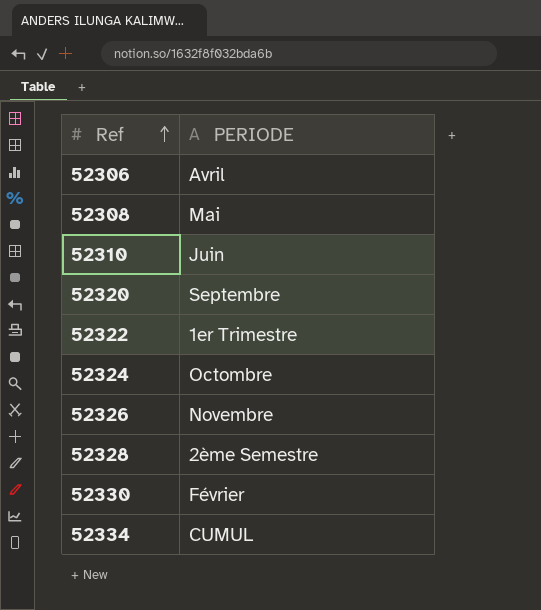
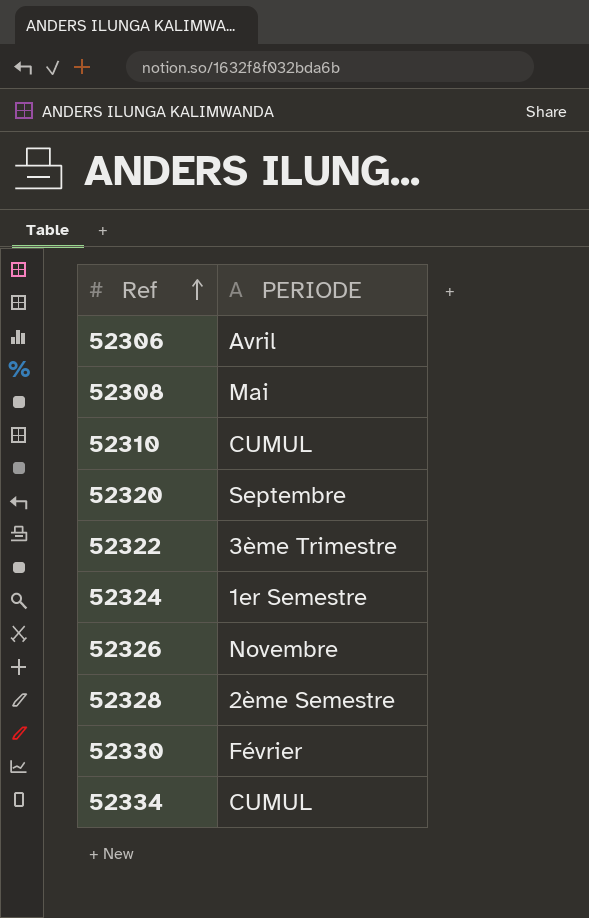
52310 | PERIODE: Juin -> CUMUL
52322 | PERIODE: 1er Trimestre -> 3ème Trimestre
52324 | PERIODE: Octombre -> 1er Semestre

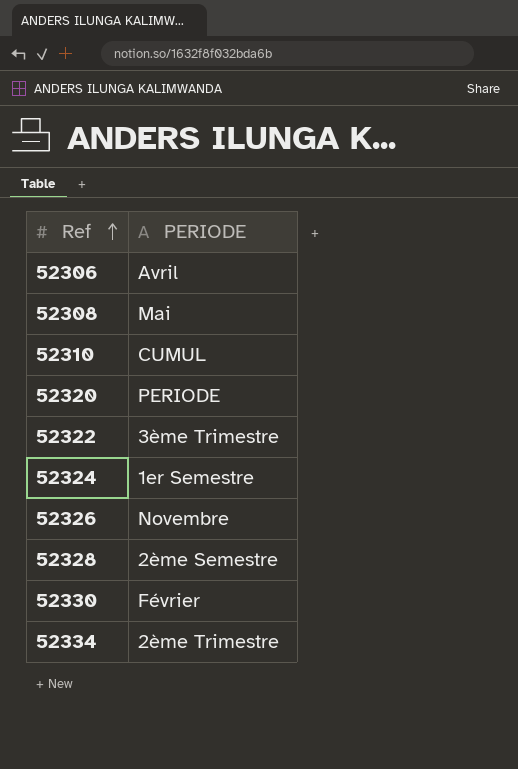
52320 | PERIODE: Septembre -> PERIODE
52334 | PERIODE: CUMUL -> 2ème Trimestre

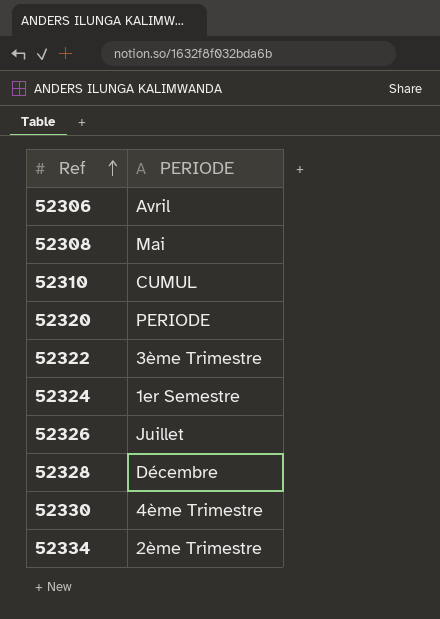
52326 | PERIODE: Novembre -> Juillet
52328 | PERIODE: 2ème Semestre -> Décembre
52330 | PERIODE: Février -> 4ème Trimestre

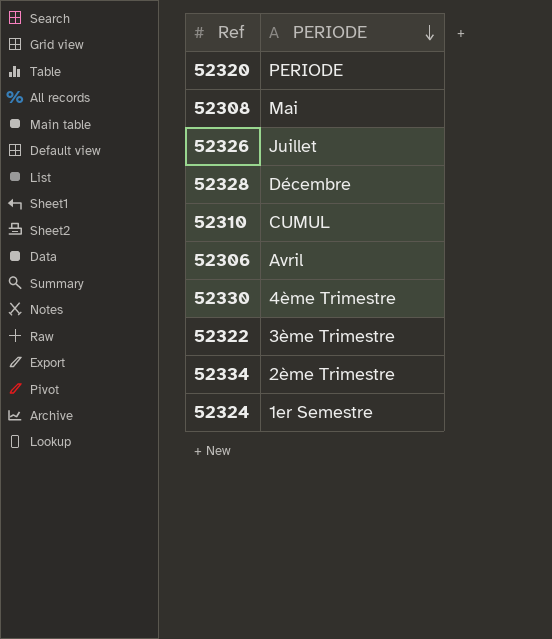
row order: Ref ascending -> PERIODE descending

